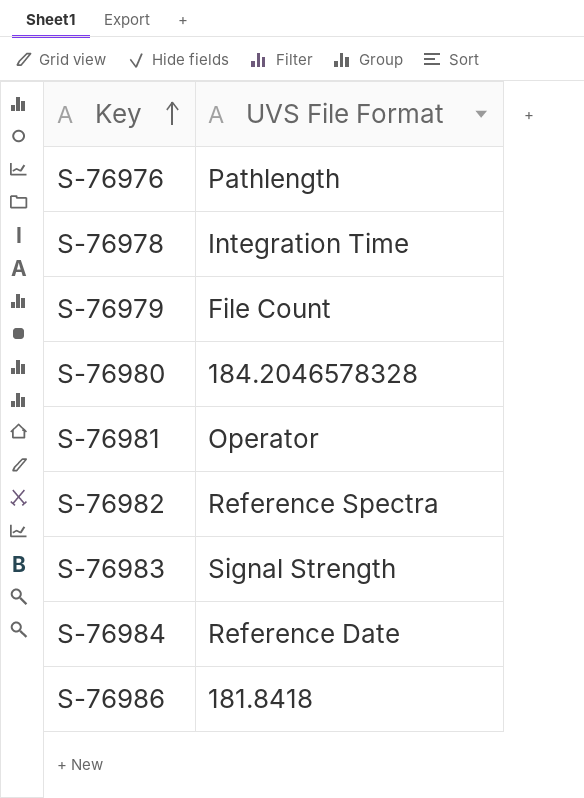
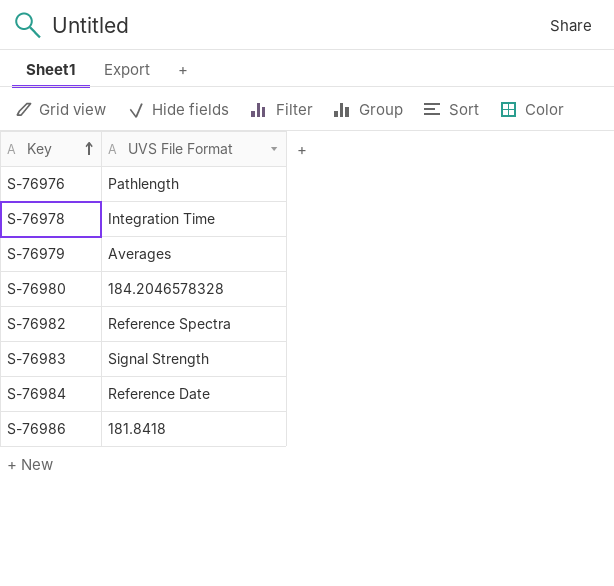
row S-76981: Operator -> none
S-76979 | UVS File Format: File Count -> Averages

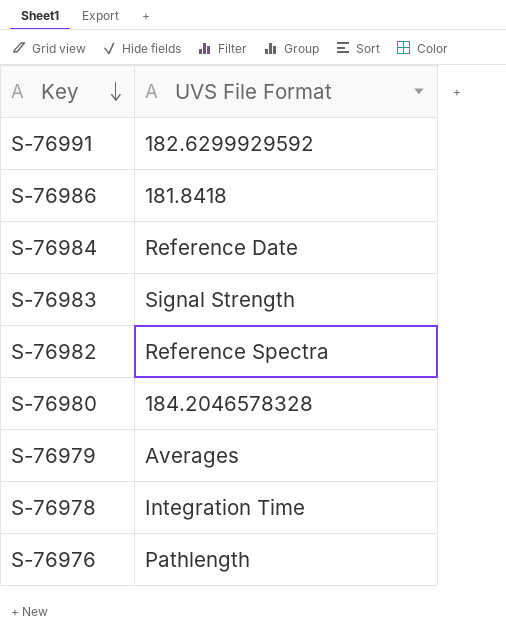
row order: Key ascending -> Key descending
row S-76991: none -> 182.6299929592

